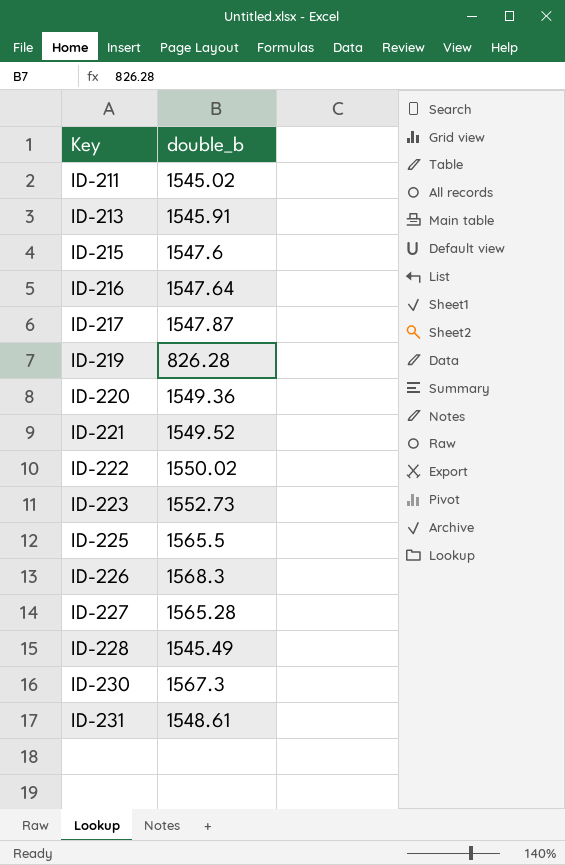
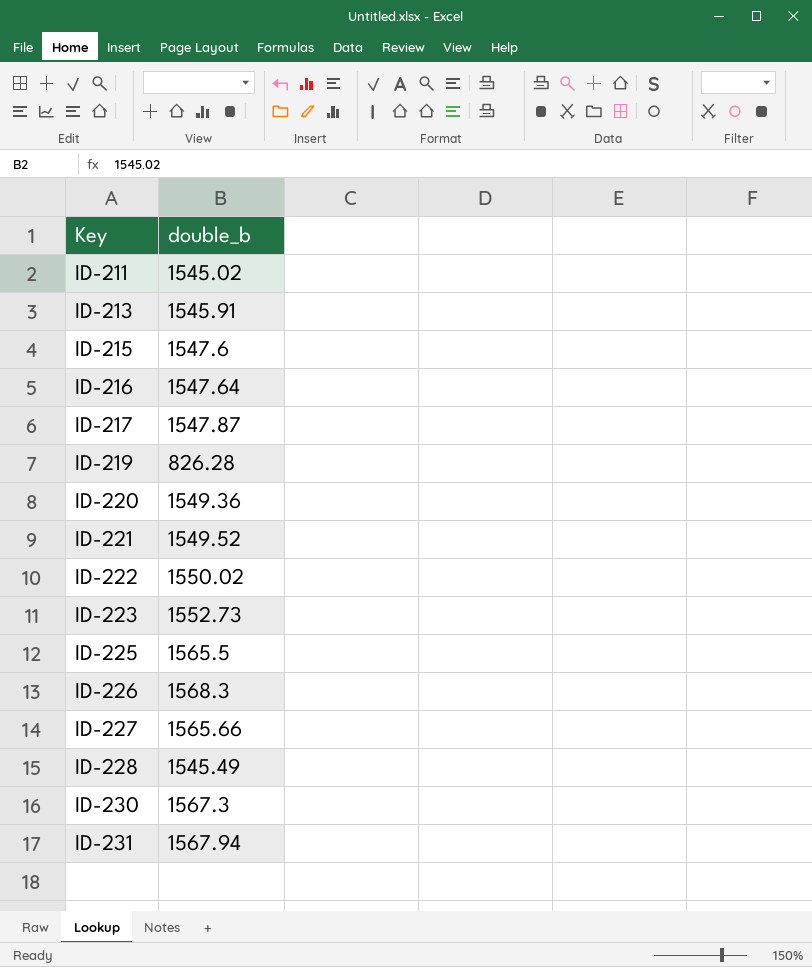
ID-227 | double_b: 1565.28 -> 1565.66
ID-231 | double_b: 1548.61 -> 1567.94

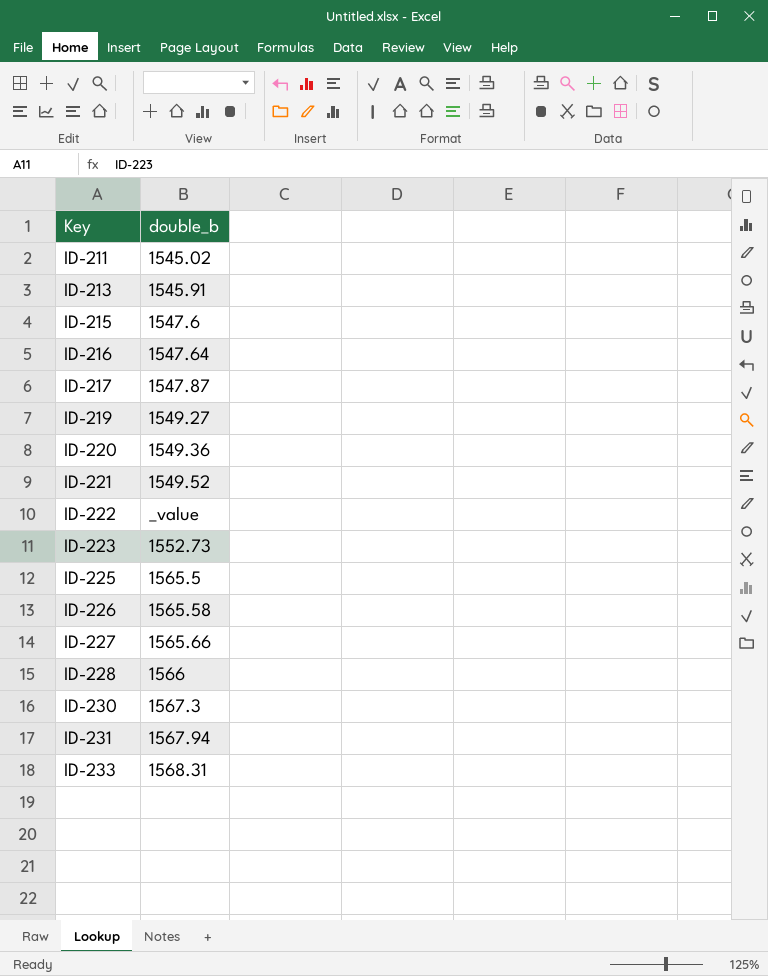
ID-219 | double_b: 826.28 -> 1549.27
ID-222 | double_b: 1550.02 -> _value
ID-226 | double_b: 1568.3 -> 1565.58
ID-228 | double_b: 1545.49 -> 1566
row ID-233: none -> 1568.31

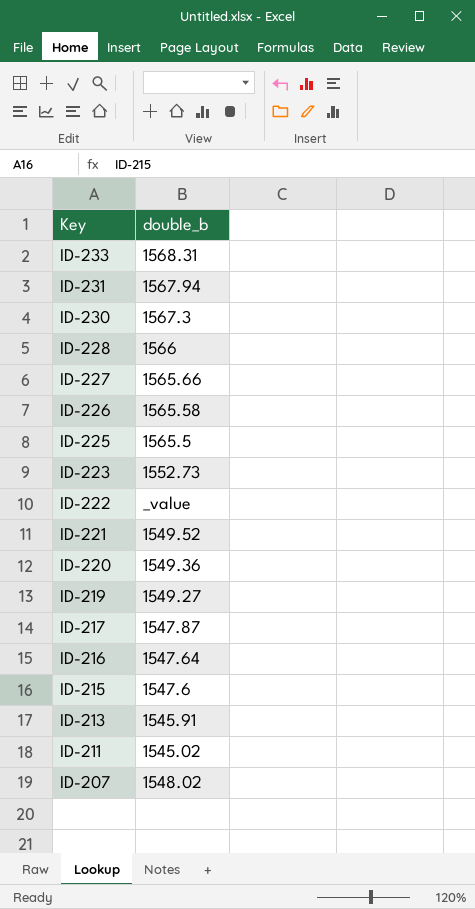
row order: Key ascending -> Key descending
row ID-207: none -> 1548.02

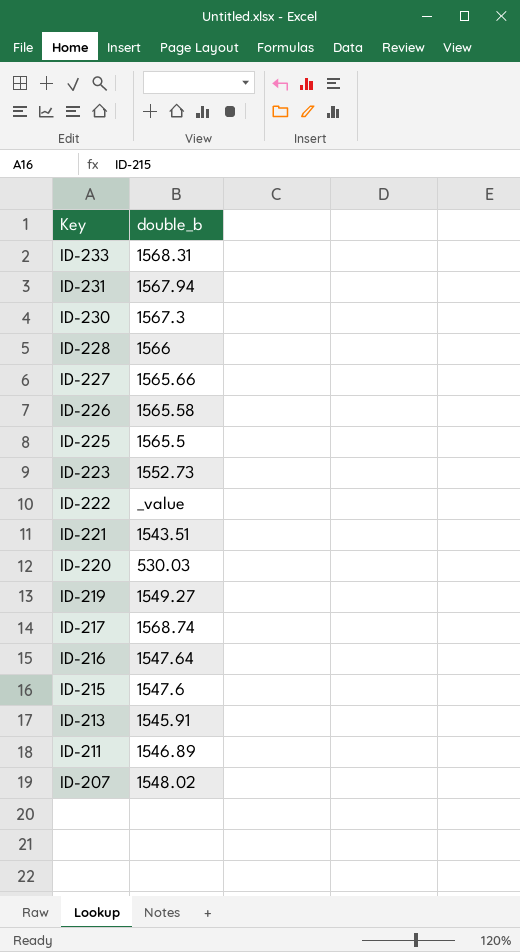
ID-221 | double_b: 1549.52 -> 1543.51
ID-220 | double_b: 1549.36 -> 530.03
ID-217 | double_b: 1547.87 -> 1568.74
ID-211 | double_b: 1545.02 -> 1546.89

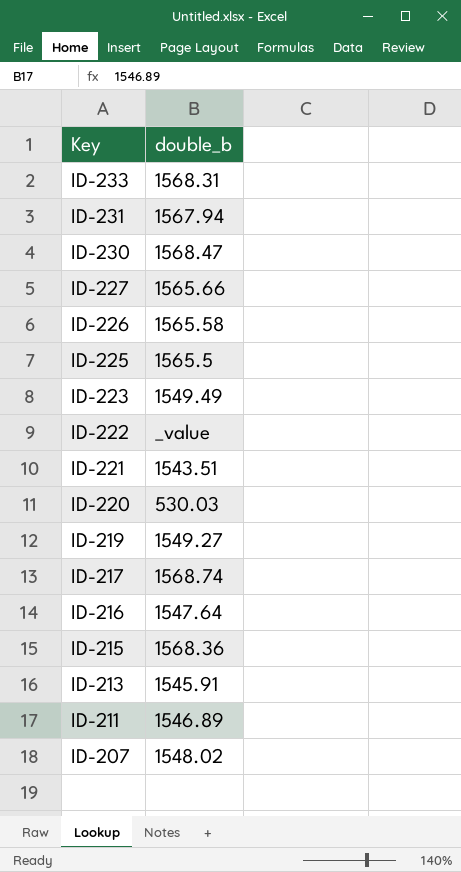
row ID-228: 1566 -> none
ID-230 | double_b: 1567.3 -> 1568.47
ID-223 | double_b: 1552.73 -> 1549.49
ID-215 | double_b: 1547.6 -> 1568.36

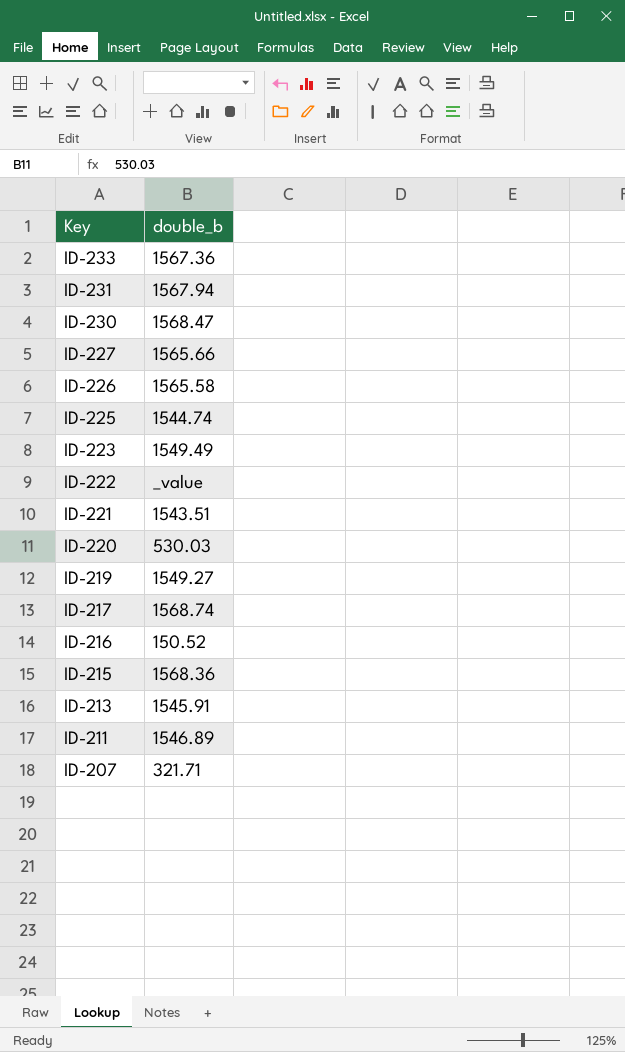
ID-233 | double_b: 1568.31 -> 1567.36
ID-225 | double_b: 1565.5 -> 1544.74
ID-216 | double_b: 1547.64 -> 150.52
ID-207 | double_b: 1548.02 -> 321.71

